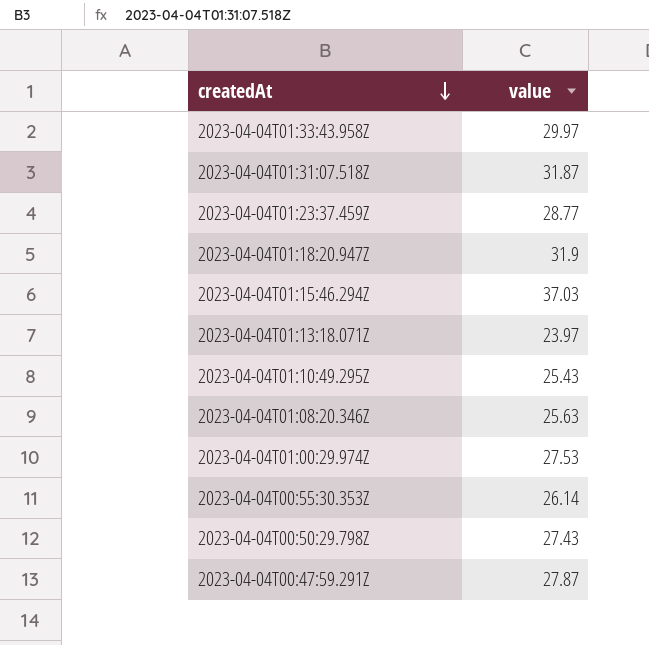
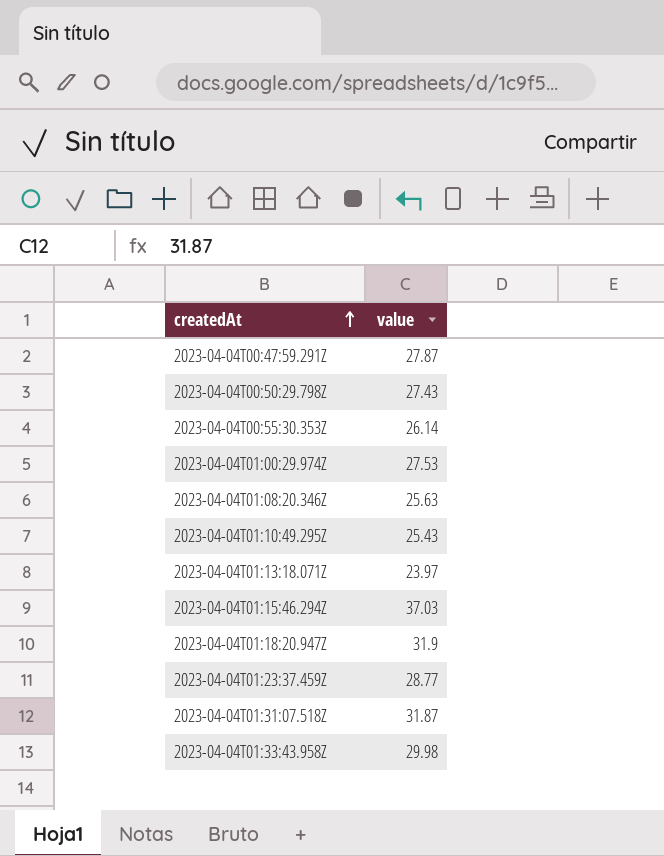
row order: createdAt descending -> createdAt ascending
2023-04-04T01:33:43.958Z | value: 29.97 -> 29.98

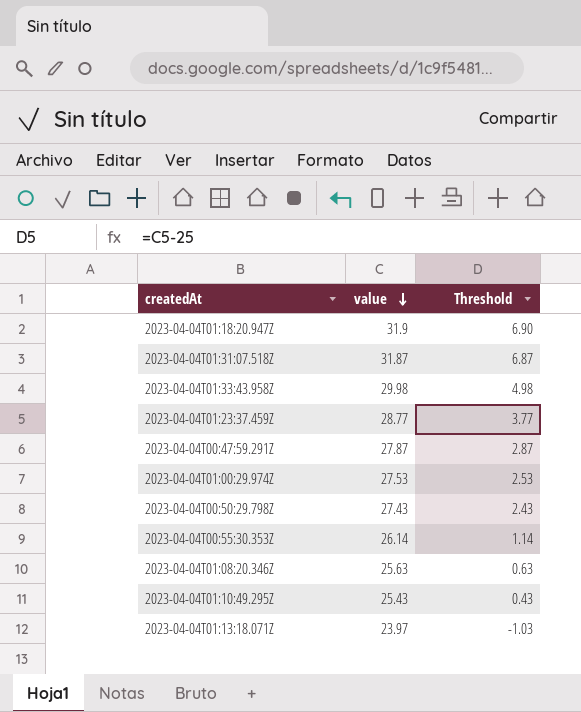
row order: createdAt ascending -> value descending
column Threshold | formula: none -> [value] - 25
row 2023-04-04T01:15:46.294Z: 37.03 -> none

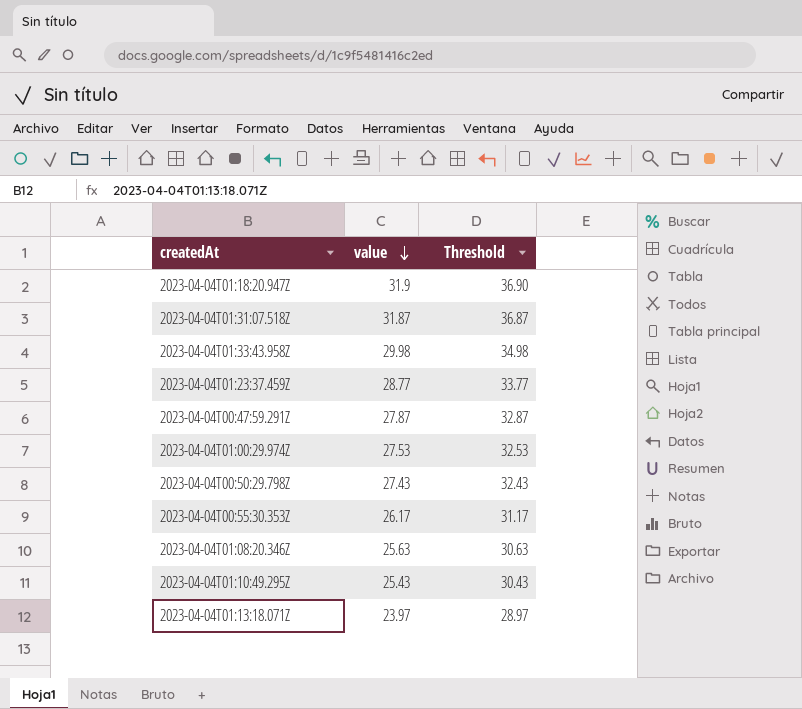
column Threshold | formula: [value] - 25 -> [value] + 5
2023-04-04T00:55:30.353Z | value: 26.14 -> 26.17

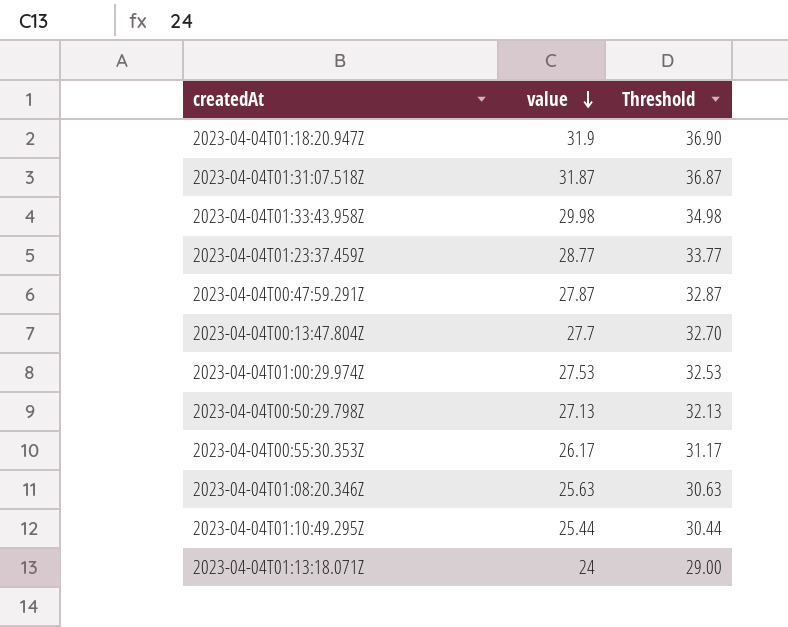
row 2023-04-04T00:13:47.804Z: none -> 27.7 | 32.70
2023-04-04T00:50:29.798Z | value: 27.43 -> 27.13
2023-04-04T00:50:29.798Z | Threshold: 32.43 -> 32.13
2023-04-04T01:10:49.295Z | value: 25.43 -> 25.44
2023-04-04T01:10:49.295Z | Threshold: 30.43 -> 30.44
2023-04-04T01:13:18.071Z | value: 23.97 -> 24
2023-04-04T01:13:18.071Z | Threshold: 28.97 -> 29.00

